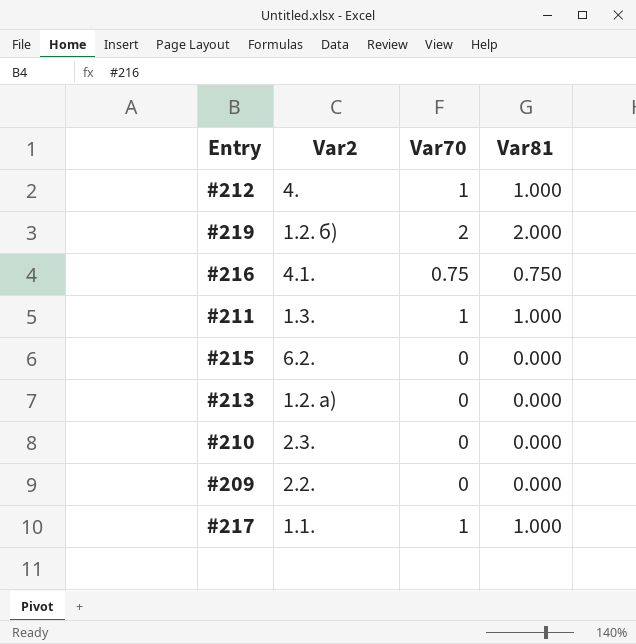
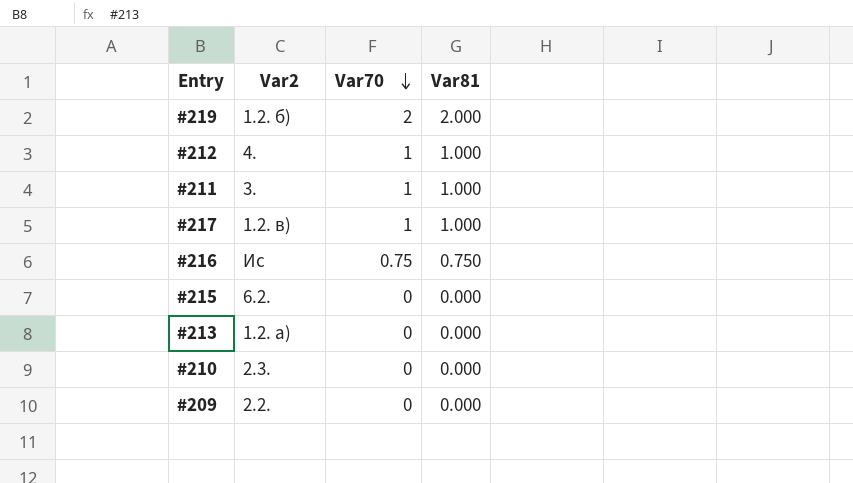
row order: none -> Var70 descending
#211 | Var2: 1.3. -> 3.
#217 | Var2: 1.1. -> 1.2. в)
#216 | Var2: 4.1. -> Ис

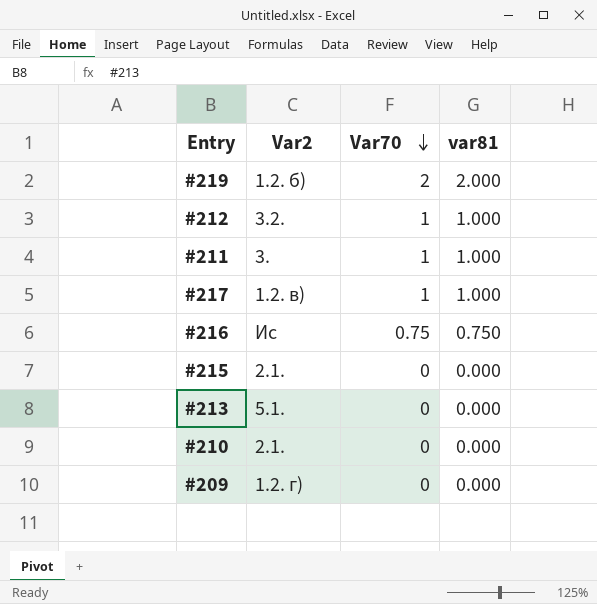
column name: Var81 -> var81
#212 | Var2: 4. -> 3.2.
#215 | Var2: 6.2. -> 2.1.
#213 | Var2: 1.2. а) -> 5.1.
#210 | Var2: 2.3. -> 2.1.
#209 | Var2: 2.2. -> 1.2. г)

